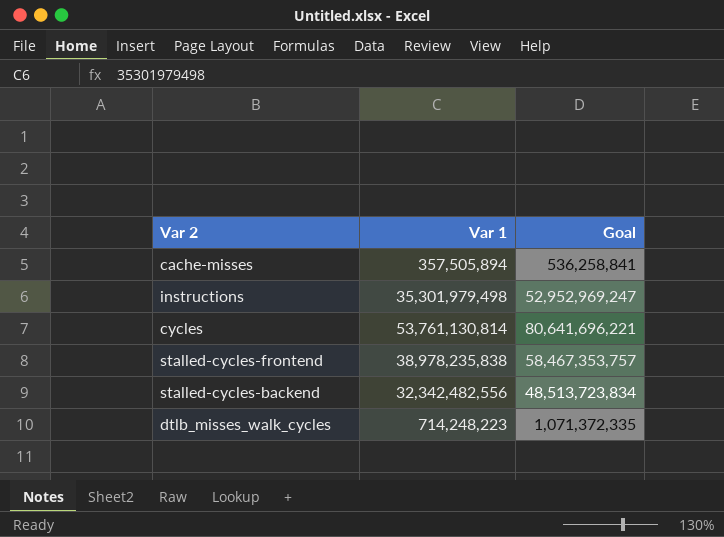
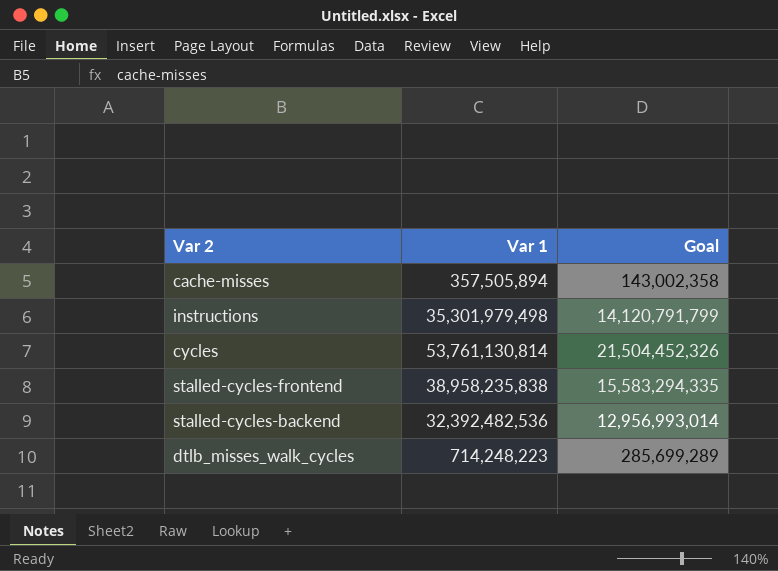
column Goal | formula: [Var 1] * 1.5 -> [Var 1] * 0.4
stalled-cycles-frontend | Var 1: 38,978,235,838 -> 38,958,235,838
stalled-cycles-backend | Var 1: 32,342,482,556 -> 32,392,482,536

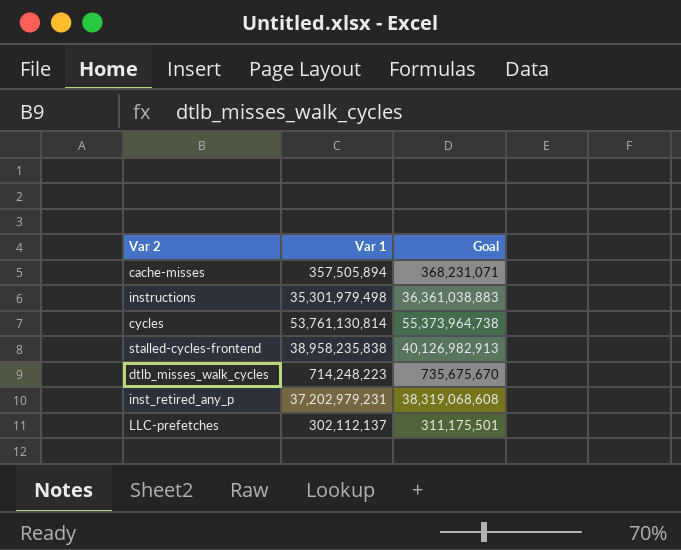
column Goal | formula: [Var 1] * 0.4 -> [Var 1] * 1.03
row stalled-cycles-backend: 32,392,482,536 | 12,956,993,014 -> none
row inst_retired_any_p: none -> 37,202,979,231 | 38,319,068,608
row LLC-prefetches: none -> 302,112,137 | 311,175,501

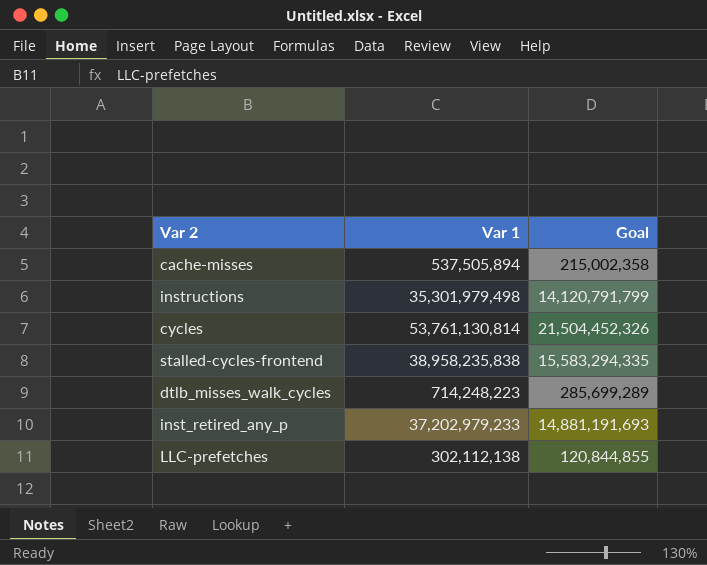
column Goal | formula: [Var 1] * 1.03 -> [Var 1] * 0.4
cache-misses | Var 1: 357,505,894 -> 537,505,894
inst_retired_any_p | Var 1: 37,202,979,231 -> 37,202,979,233
LLC-prefetches | Var 1: 302,112,137 -> 302,112,138

